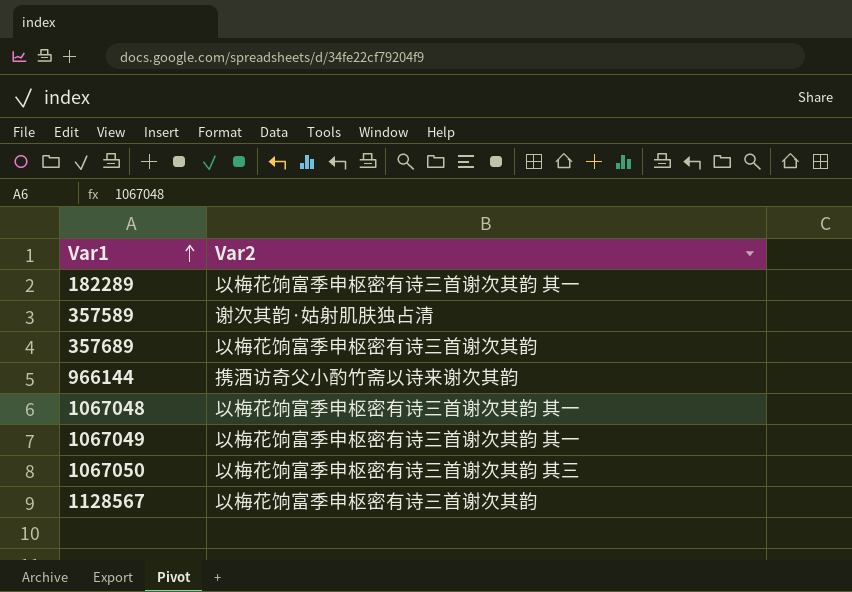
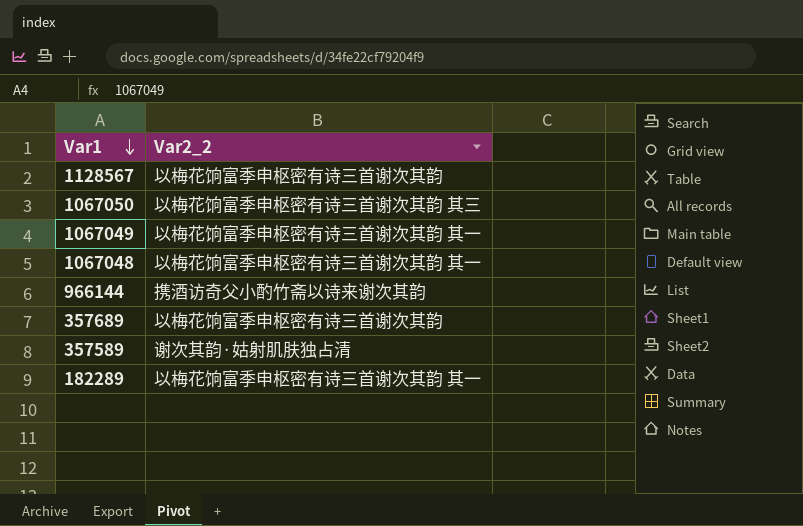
row order: Var1 ascending -> Var1 descending
column name: Var2 -> Var2_2

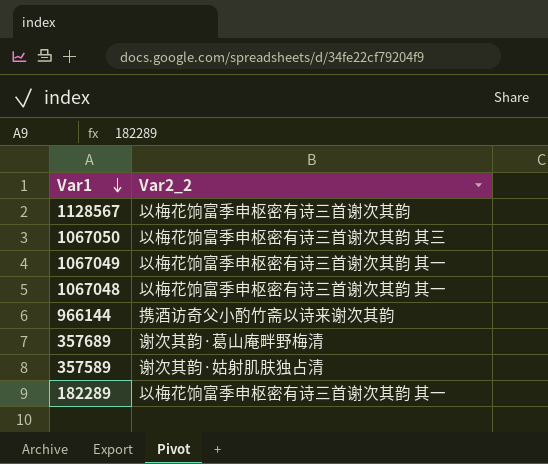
357689 | Var2_2: 以梅花饷富季申枢密有诗三首谢次其韵 -> 谢次其韵·葛山庵畔野梅清

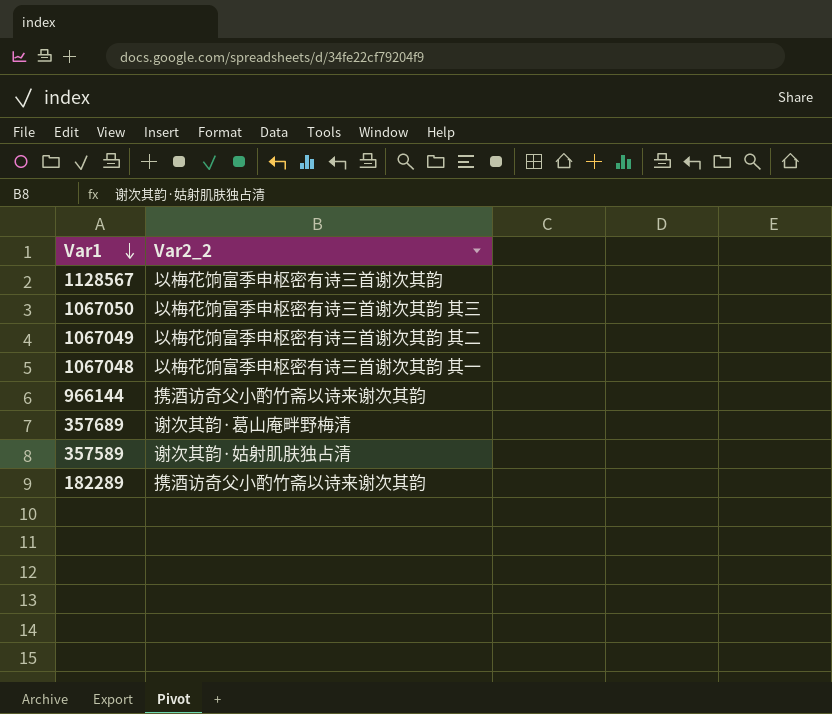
1067049 | Var2_2: 以梅花饷富季申枢密有诗三首谢次其韵 其一 -> 以梅花饷富季申枢密有诗三首谢次其韵 其二
182289 | Var2_2: 以梅花饷富季申枢密有诗三首谢次其韵 其一 -> 携酒访奇父小酌竹斋以诗来谢次其韵

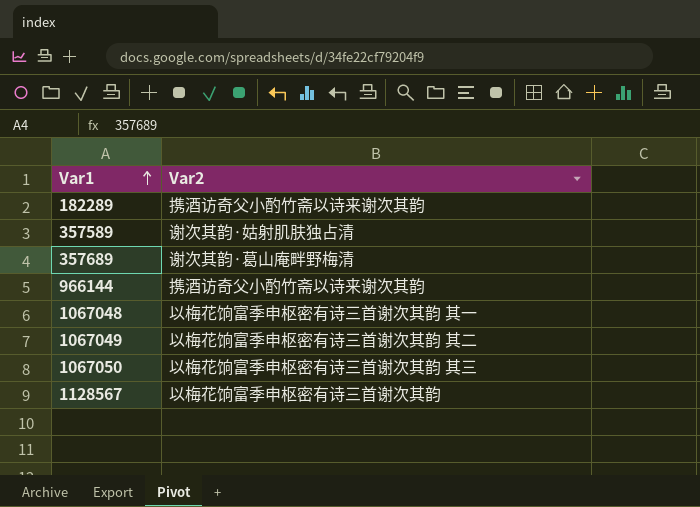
row order: Var1 descending -> Var1 ascending
column name: Var2_2 -> Var2

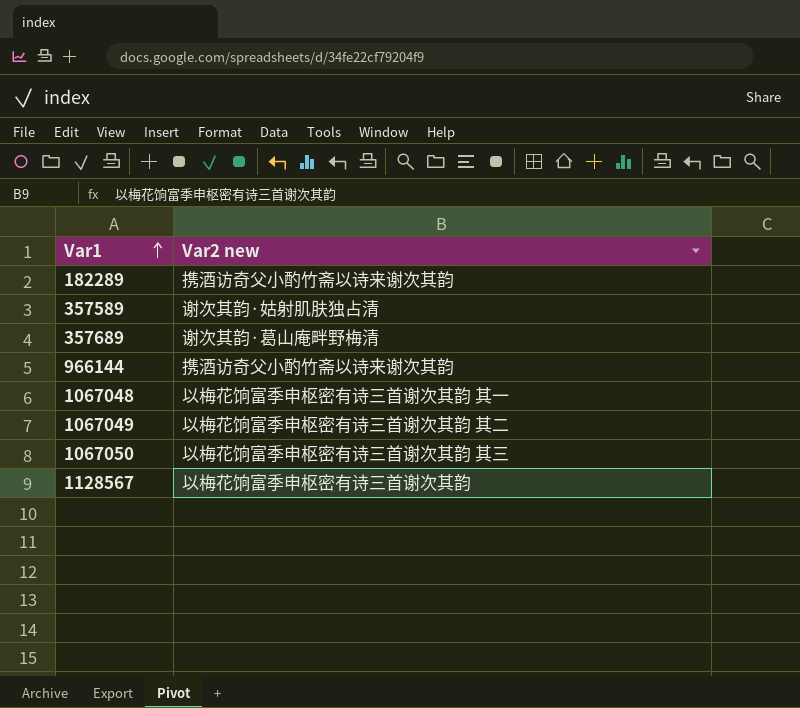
column name: Var2 -> Var2 new

